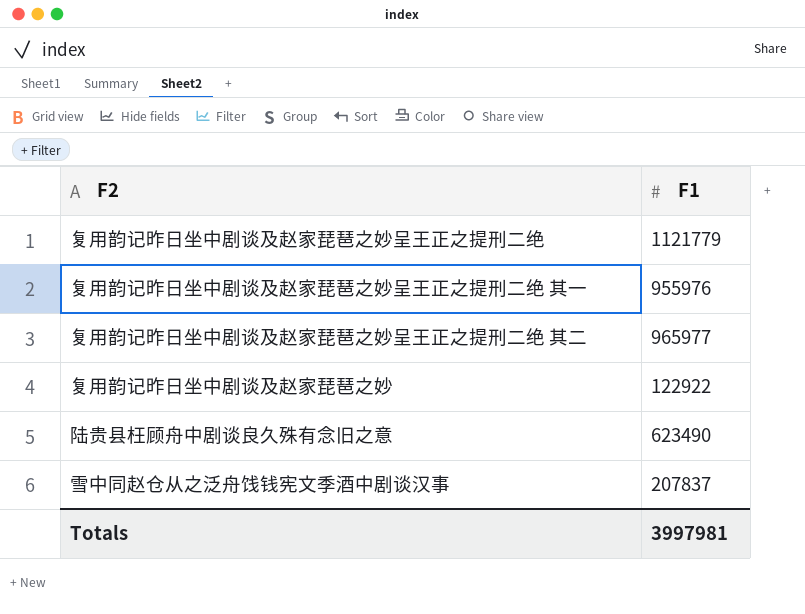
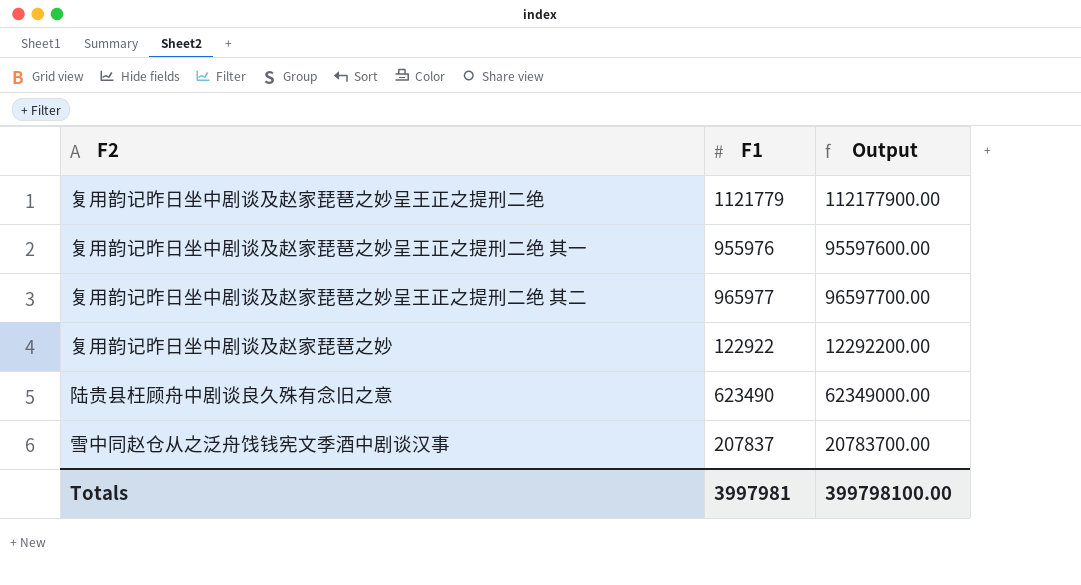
column Output | formula: none -> [F1] * 100

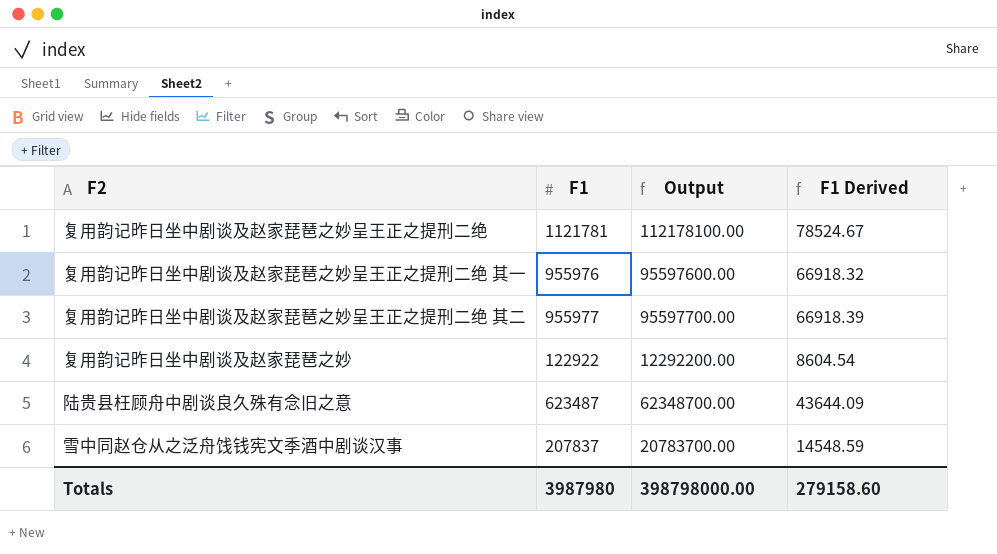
column F1 Derived | formula: none -> [F1] * 0.07
复用韵记昨日坐中剧谈及赵家琵琶之妙呈王正之提刑二绝 | F1: 1121779 -> 1121781
复用韵记昨日坐中剧谈及赵家琵琶之妙呈王正之提刑二绝 | Output: 112177900.00 -> 112178100.00
复用韵记昨日坐中剧谈及赵家琵琶之妙呈王正之提刑二绝 其二 | F1: 965977 -> 955977
复用韵记昨日坐中剧谈及赵家琵琶之妙呈王正之提刑二绝 其二 | Output: 96597700.00 -> 95597700.00
陆贵县枉顾舟中剧谈良久殊有念旧之意 | F1: 623490 -> 623487
陆贵县枉顾舟中剧谈良久殊有念旧之意 | Output: 62349000.00 -> 62348700.00
Totals | F1: 3997981 -> 3987980
Totals | Output: 399798100.00 -> 398798000.00

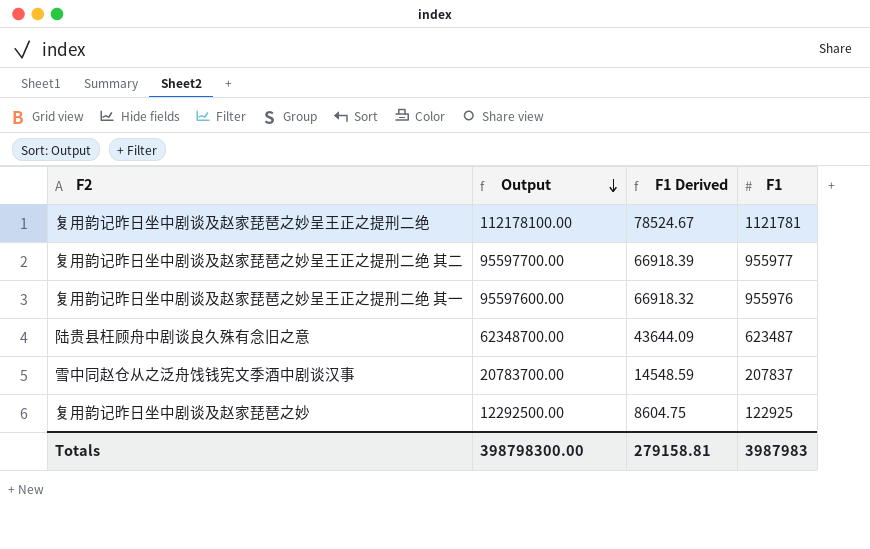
row order: none -> Output descending
column F1 | position: 2 -> 4
复用韵记昨日坐中剧谈及赵家琵琶之妙 | Output: 12292200.00 -> 12292500.00
复用韵记昨日坐中剧谈及赵家琵琶之妙 | F1 Derived: 8604.54 -> 8604.75
复用韵记昨日坐中剧谈及赵家琵琶之妙 | F1: 122922 -> 122925
Totals | Output: 398798000.00 -> 398798300.00
Totals | F1 Derived: 279158.60 -> 279158.81
Totals | F1: 3987980 -> 3987983

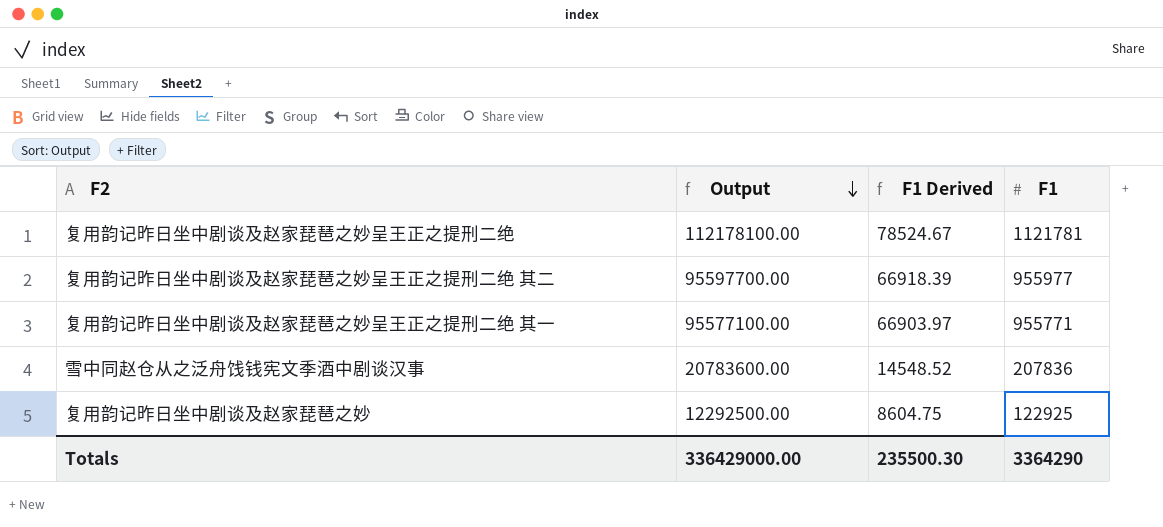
row 陆贵县枉顾舟中剧谈良久殊有念旧之意: 62348700.00 | 43644.09 | 623487 -> none
复用韵记昨日坐中剧谈及赵家琵琶之妙呈王正之提刑二绝 其一 | Output: 95597600.00 -> 95577100.00
复用韵记昨日坐中剧谈及赵家琵琶之妙呈王正之提刑二绝 其一 | F1 Derived: 66918.32 -> 66903.97
复用韵记昨日坐中剧谈及赵家琵琶之妙呈王正之提刑二绝 其一 | F1: 955976 -> 955771
雪中同赵仓从之泛舟饯钱宪文季酒中剧谈汉事 | Output: 20783700.00 -> 20783600.00
雪中同赵仓从之泛舟饯钱宪文季酒中剧谈汉事 | F1 Derived: 14548.59 -> 14548.52
雪中同赵仓从之泛舟饯钱宪文季酒中剧谈汉事 | F1: 207837 -> 207836
Totals | Output: 398798300.00 -> 336429000.00
Totals | F1 Derived: 279158.81 -> 235500.30
Totals | F1: 3987983 -> 3364290

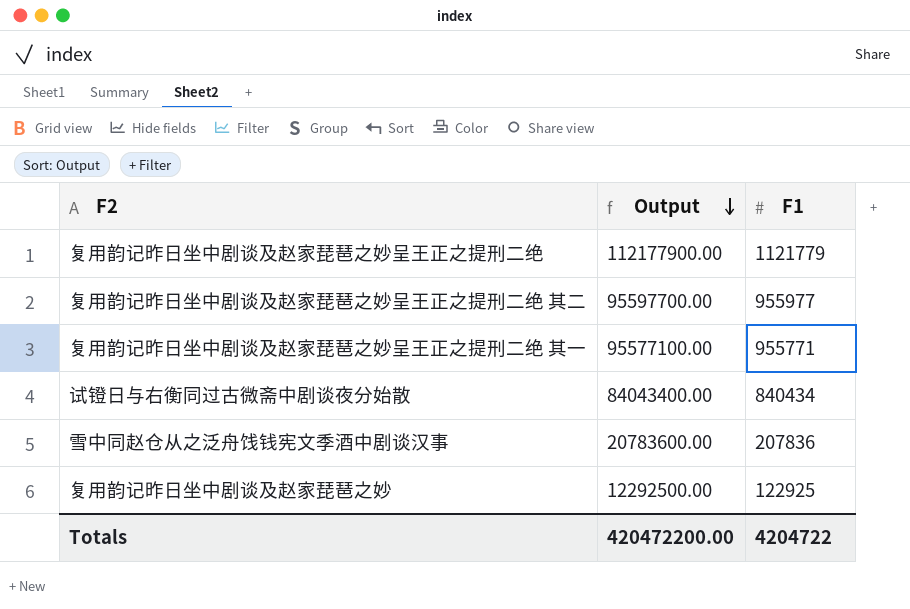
column F1 Derived | formula: [F1] * 0.07 -> none
复用韵记昨日坐中剧谈及赵家琵琶之妙呈王正之提刑二绝 | Output: 112178100.00 -> 112177900.00
复用韵记昨日坐中剧谈及赵家琵琶之妙呈王正之提刑二绝 | F1: 1121781 -> 1121779
row 试镫日与右衡同过古微斋中剧谈夜分始散: none -> 84043400.00 | 840434
Totals | Output: 336429000.00 -> 420472200.00
Totals | F1: 3364290 -> 4204722

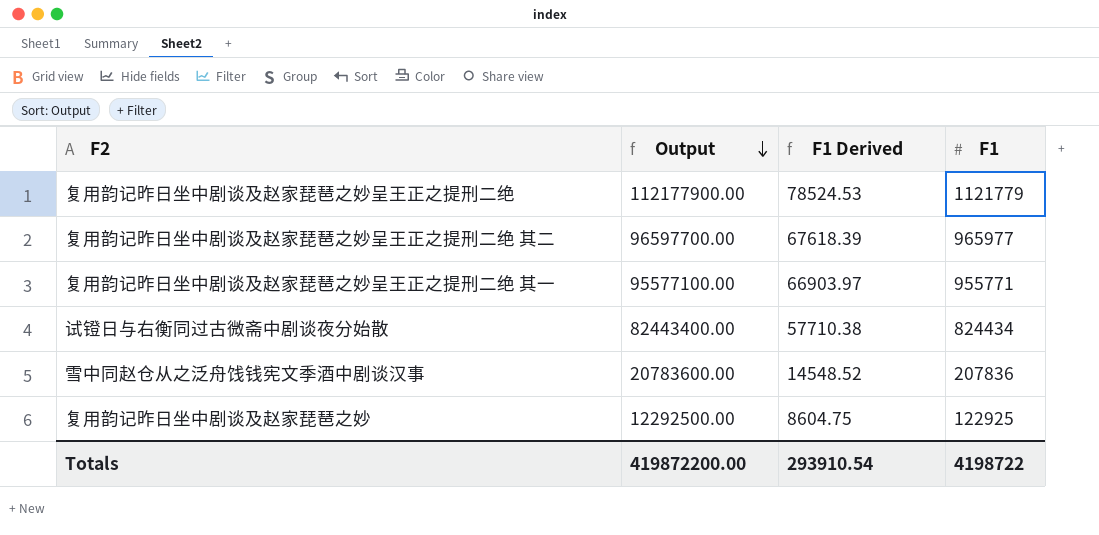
column F1 Derived | formula: none -> [F1] * 0.07
复用韵记昨日坐中剧谈及赵家琵琶之妙呈王正之提刑二绝 其二 | Output: 95597700.00 -> 96597700.00
复用韵记昨日坐中剧谈及赵家琵琶之妙呈王正之提刑二绝 其二 | F1: 955977 -> 965977
试镫日与右衡同过古微斋中剧谈夜分始散 | Output: 84043400.00 -> 82443400.00
试镫日与右衡同过古微斋中剧谈夜分始散 | F1: 840434 -> 824434
Totals | Output: 420472200.00 -> 419872200.00
Totals | F1: 4204722 -> 4198722

